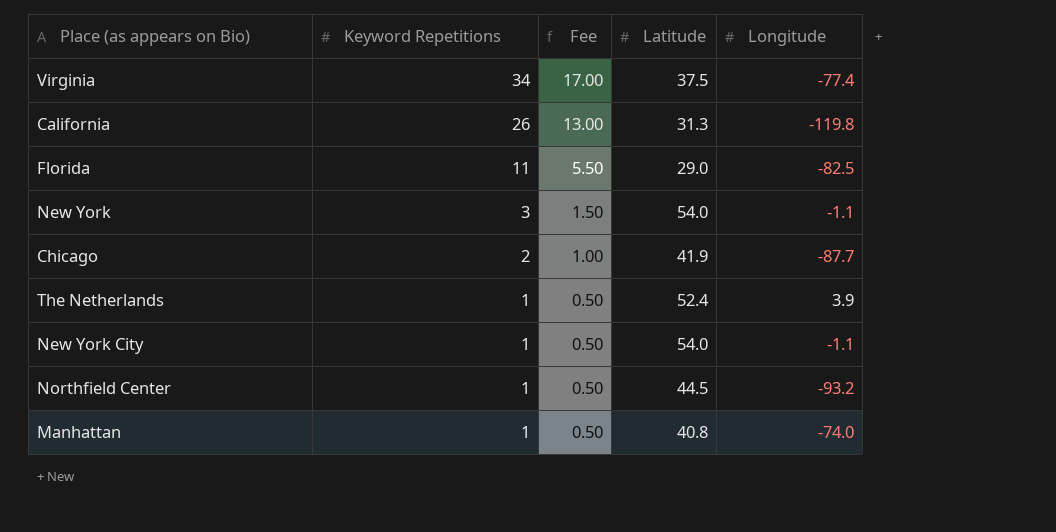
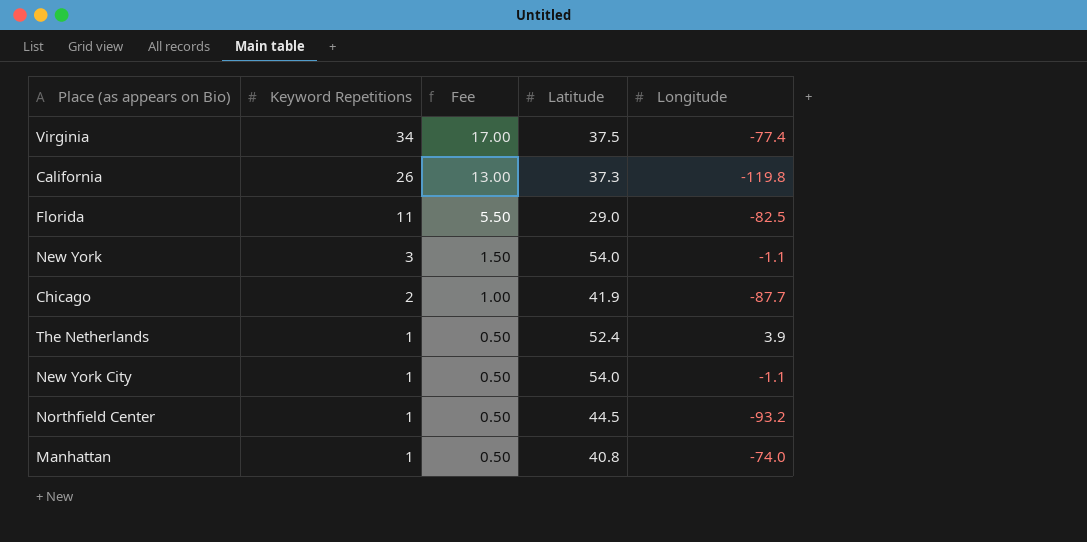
California | Latitude: 31.3 -> 37.3

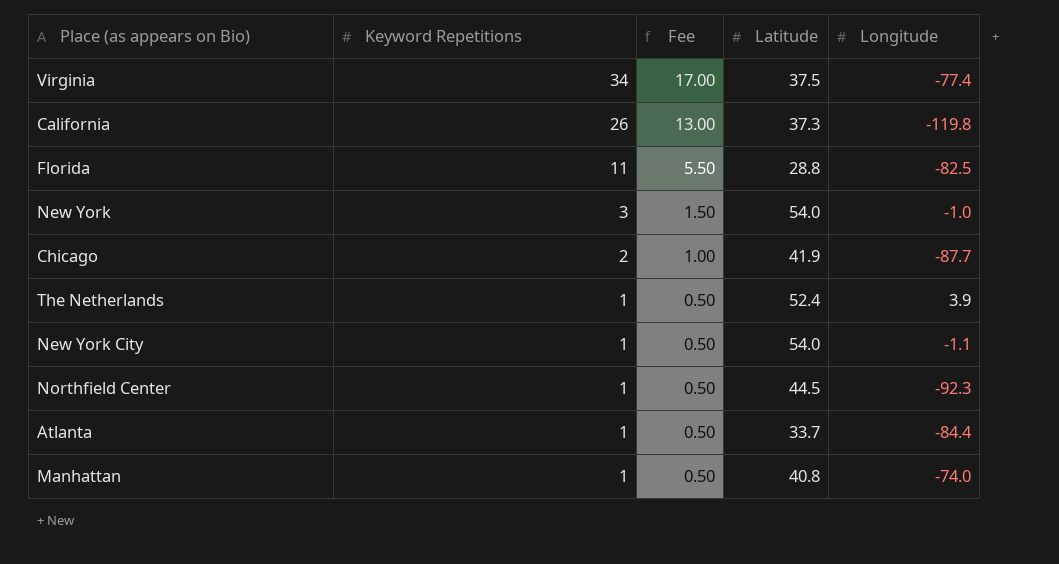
Florida | Latitude: 29.0 -> 28.8
New York | Longitude: -1.1 -> -1.0
Northfield Center | Longitude: -93.2 -> -92.3
row Atlanta: none -> 1 | 0.50 | 33.7 | -84.4

